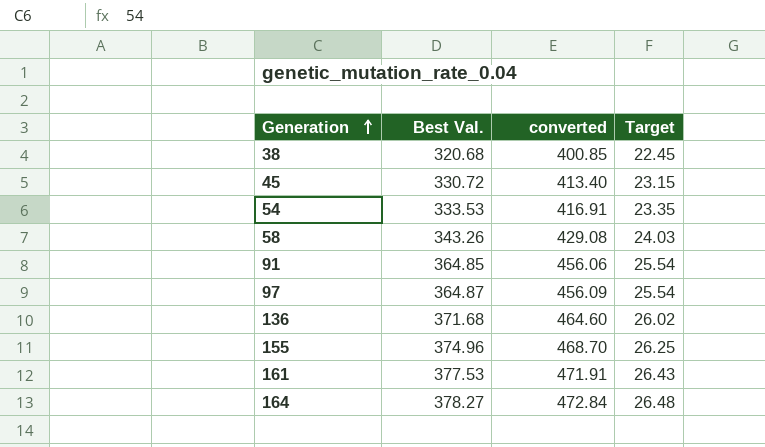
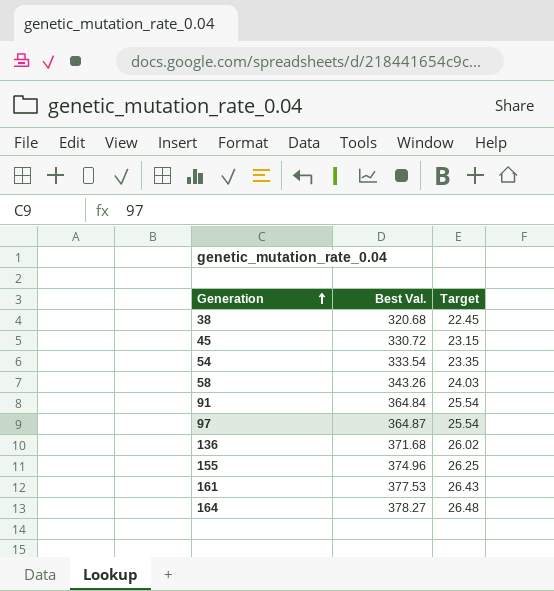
column converted | formula: [Best Val.] * 1.25 -> none
54 | Best Val.: 333.53 -> 333.54
91 | Best Val.: 364.85 -> 364.84

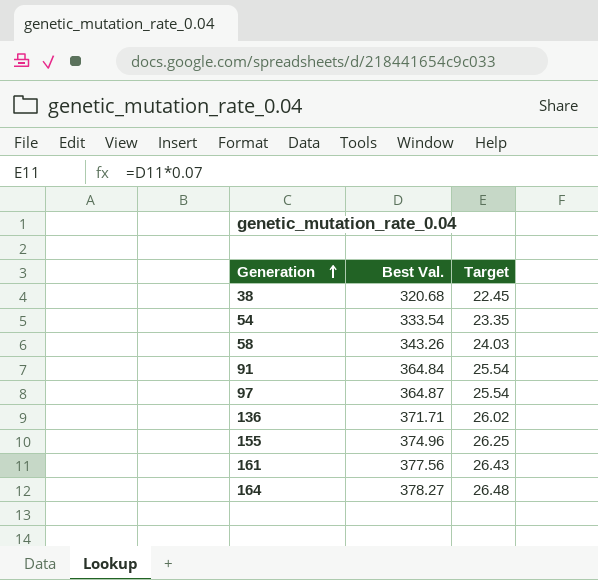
row 45: 330.72 | 23.15 -> none
136 | Best Val.: 371.68 -> 371.71
161 | Best Val.: 377.53 -> 377.56

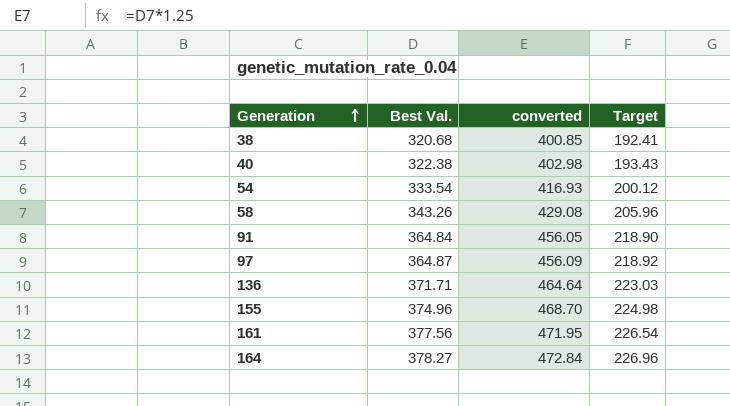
column converted | formula: none -> [Best Val.] * 1.25
column Target | formula: [Best Val.] * 0.07 -> [Best Val.] * 0.6
row 40: none -> 322.38 | 402.98 | 193.43

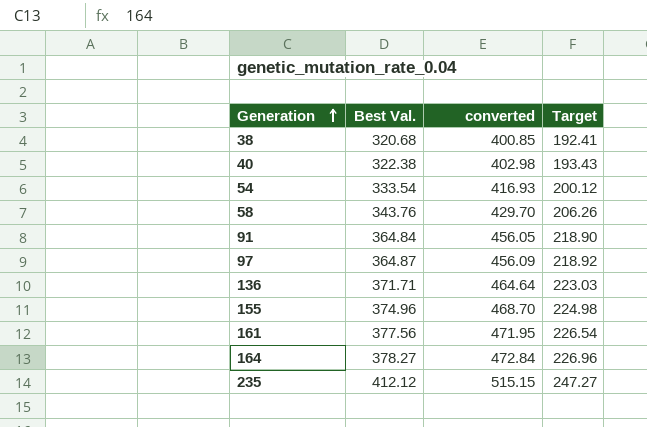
58 | Best Val.: 343.26 -> 343.76
58 | converted: 429.08 -> 429.70
58 | Target: 205.96 -> 206.26
row 235: none -> 412.12 | 515.15 | 247.27

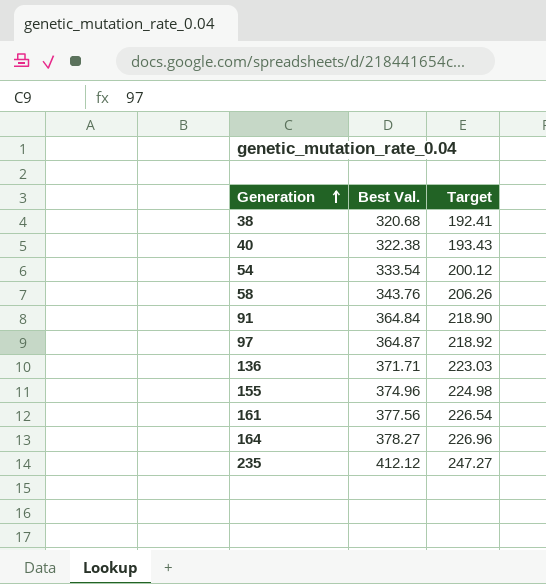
column converted | formula: [Best Val.] * 1.25 -> none

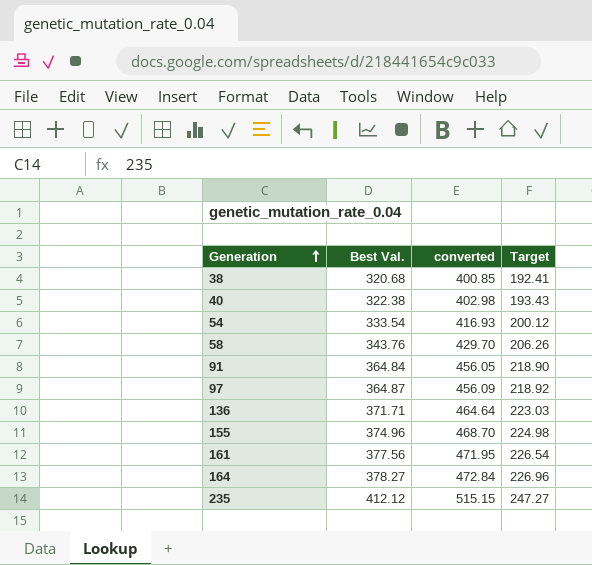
column converted | formula: none -> [Best Val.] * 1.25

